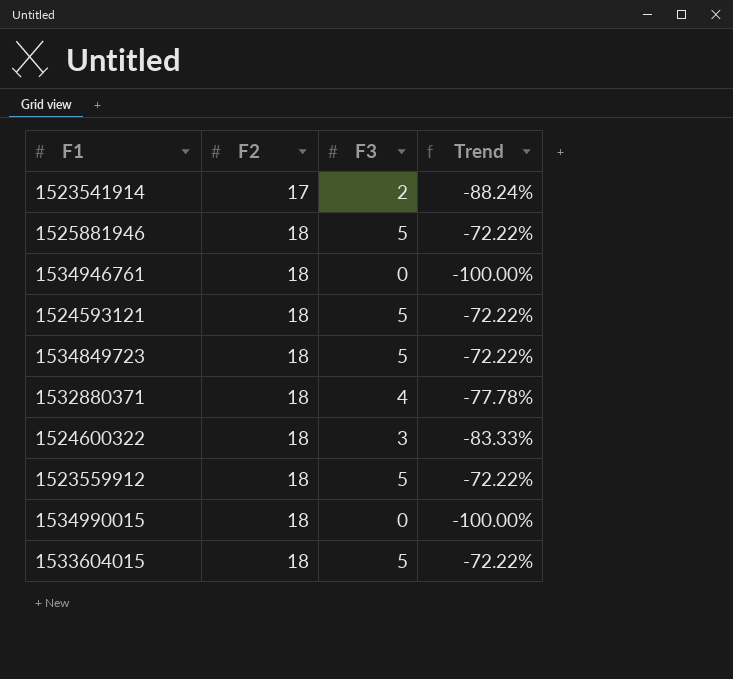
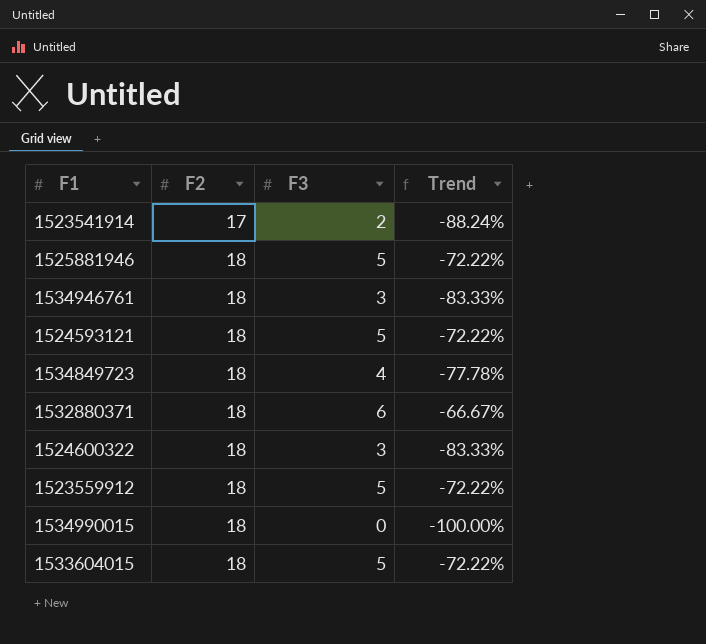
1534946761 | F3: 0 -> 3
1534946761 | Trend: -100.00% -> -83.33%
1534849723 | F3: 5 -> 4
1534849723 | Trend: -72.22% -> -77.78%
1532880371 | F3: 4 -> 6
1532880371 | Trend: -77.78% -> -66.67%

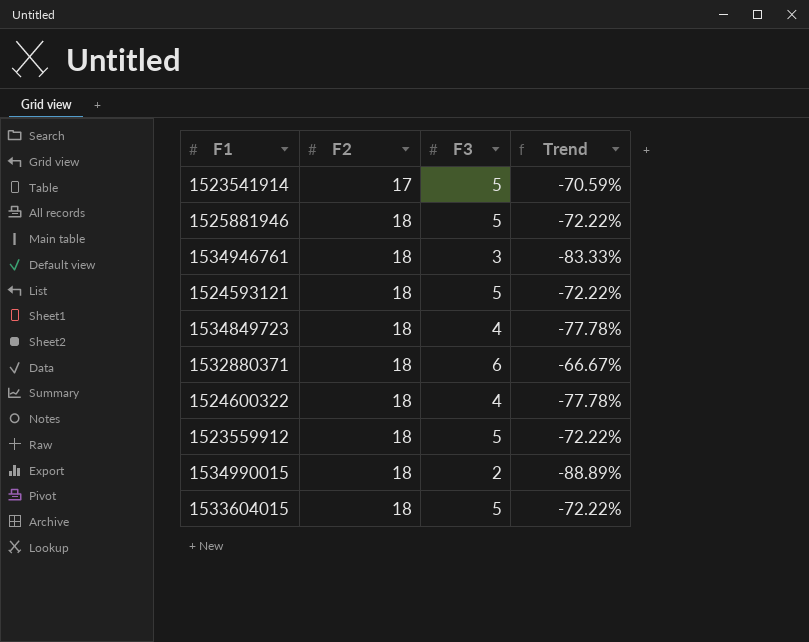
1523541914 | F3: 2 -> 5
1523541914 | Trend: -88.24% -> -70.59%
1524600322 | F3: 3 -> 4
1524600322 | Trend: -83.33% -> -77.78%
1534990015 | F3: 0 -> 2
1534990015 | Trend: -100.00% -> -88.89%

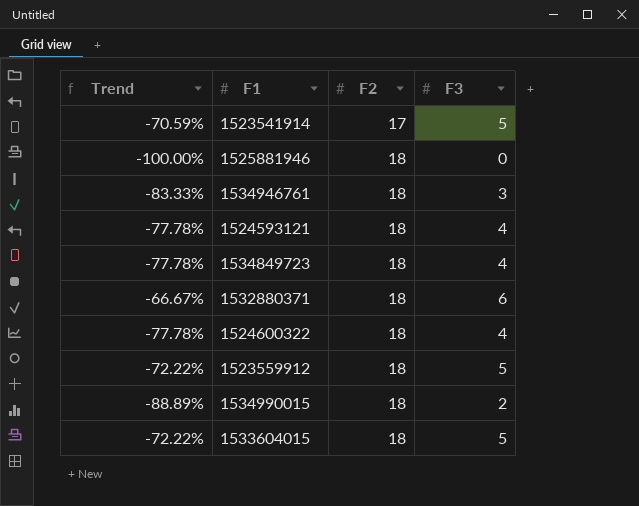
column Trend | position: 4 -> 1
1525881946 | Trend: -72.22% -> -100.00%
1525881946 | F3: 5 -> 0
1524593121 | Trend: -72.22% -> -77.78%
1524593121 | F3: 5 -> 4

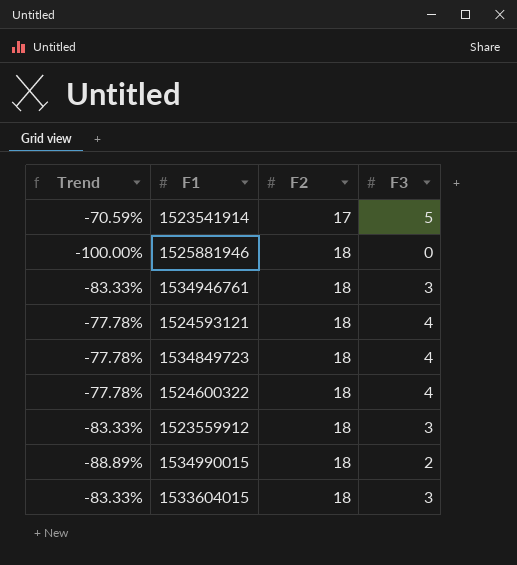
row 1532880371: -66.67% | 18 | 6 -> none
1523559912 | Trend: -72.22% -> -83.33%
1523559912 | F3: 5 -> 3
1533604015 | Trend: -72.22% -> -83.33%
1533604015 | F3: 5 -> 3

